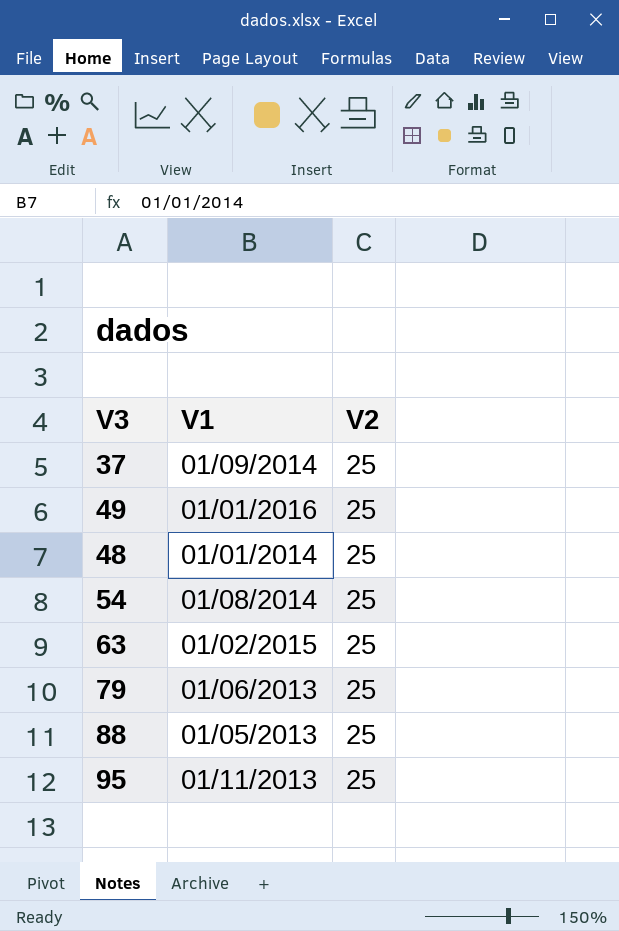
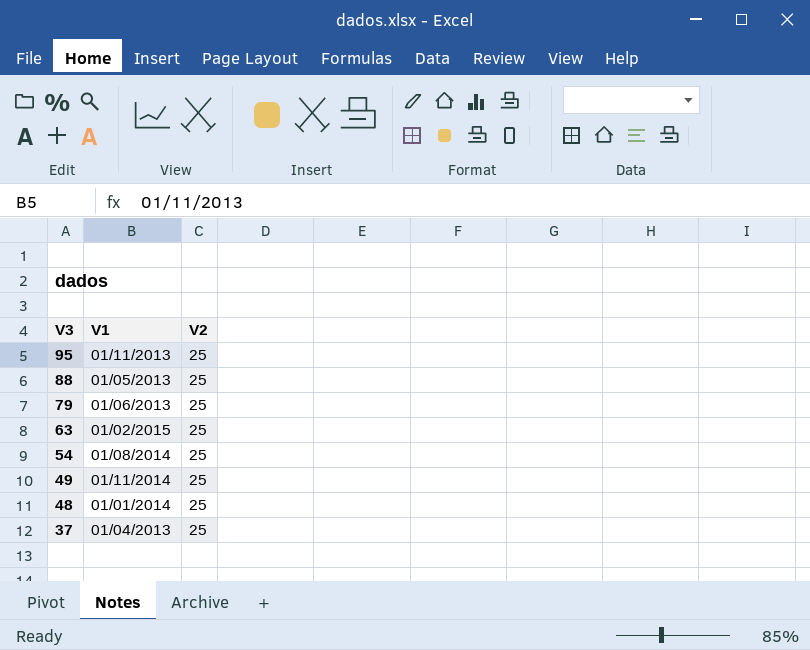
row order: none -> V3 descending
49 | V1: 01/01/2016 -> 01/11/2014
37 | V1: 01/09/2014 -> 01/04/2013

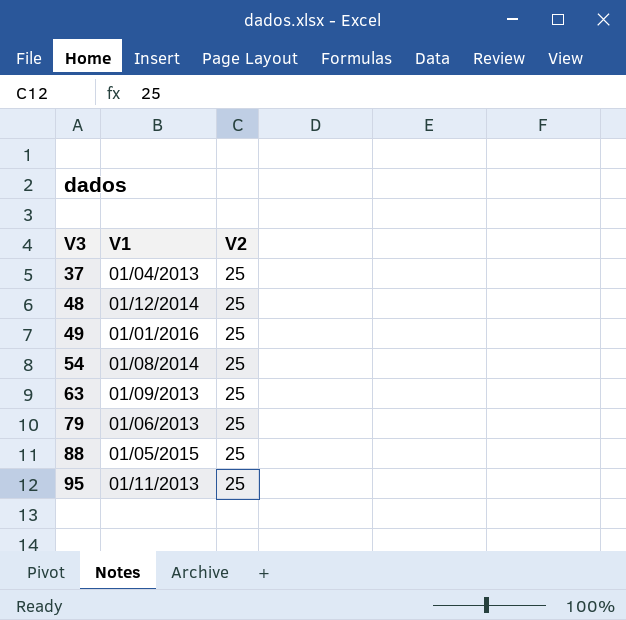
row order: V3 descending -> V3 ascending
48 | V1: 01/01/2014 -> 01/12/2014
49 | V1: 01/11/2014 -> 01/01/2016
63 | V1: 01/02/2015 -> 01/09/2013
88 | V1: 01/05/2013 -> 01/05/2015

